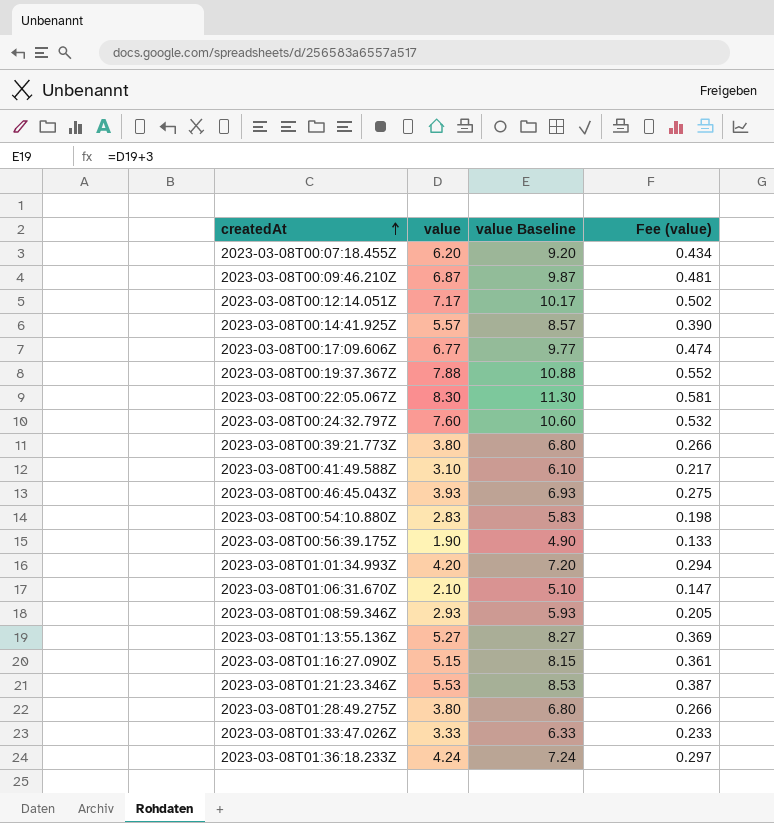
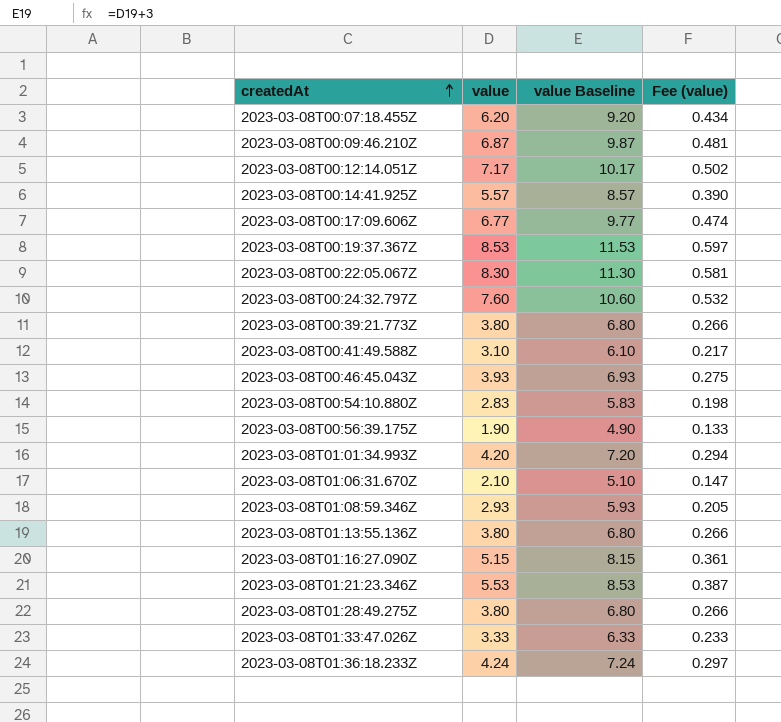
2023-03-08T00:19:37.367Z | value: 7.88 -> 8.53
2023-03-08T00:19:37.367Z | value Baseline: 10.88 -> 11.53
2023-03-08T00:19:37.367Z | Fee (value): 0.552 -> 0.597
2023-03-08T01:13:55.136Z | value: 5.27 -> 3.80
2023-03-08T01:13:55.136Z | value Baseline: 8.27 -> 6.80
2023-03-08T01:13:55.136Z | Fee (value): 0.369 -> 0.266

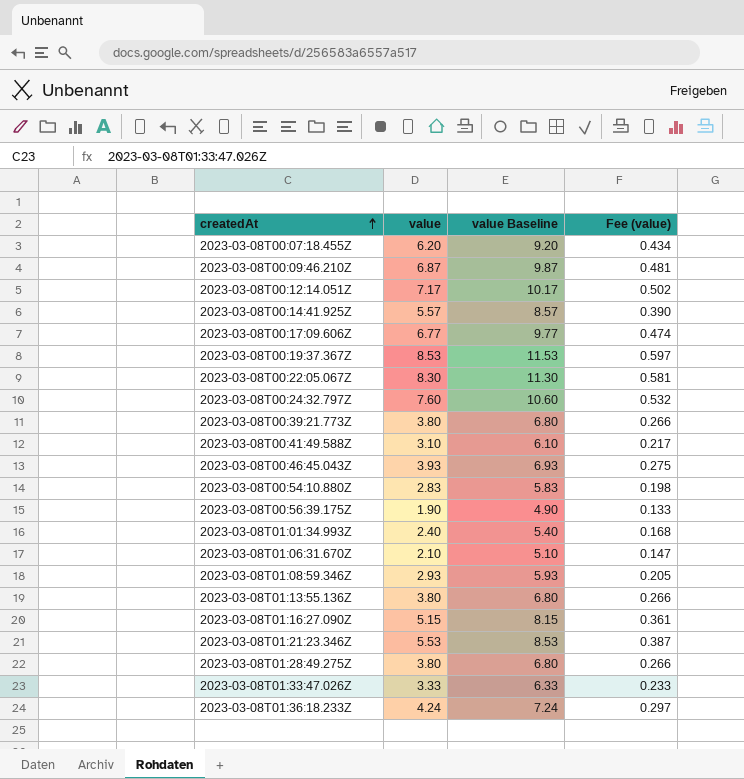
2023-03-08T01:01:34.993Z | value: 4.20 -> 2.40
2023-03-08T01:01:34.993Z | value Baseline: 7.20 -> 5.40
2023-03-08T01:01:34.993Z | Fee (value): 0.294 -> 0.168

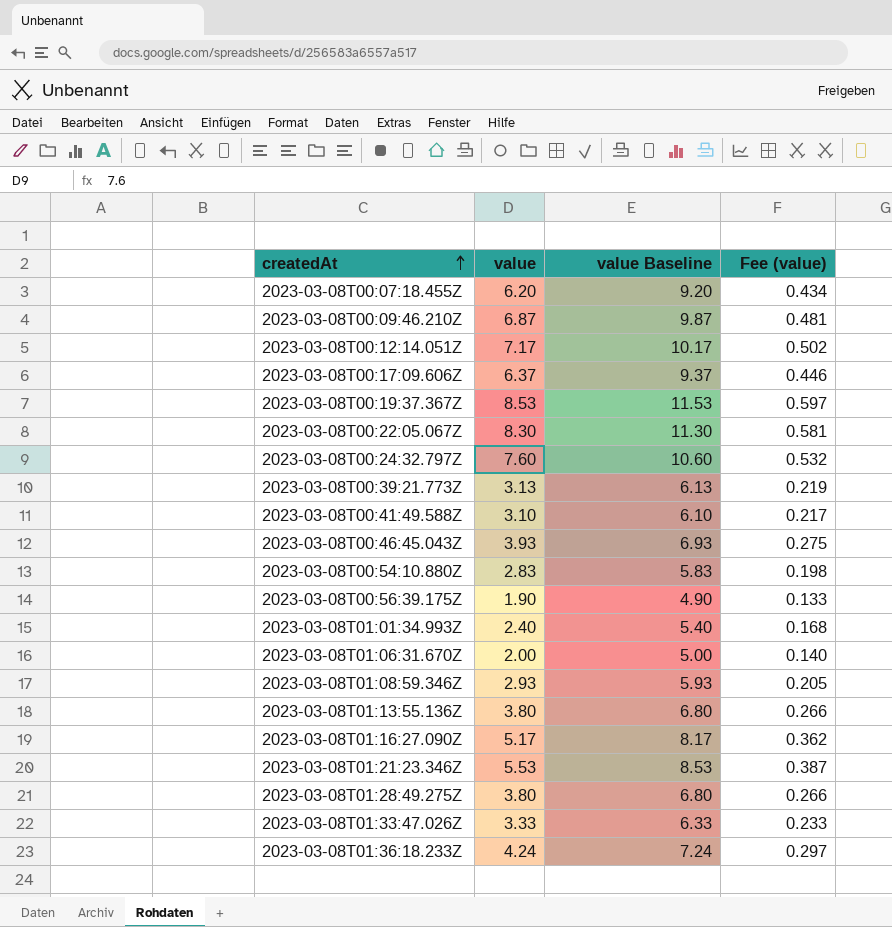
row 2023-03-08T00:14:41.925Z: 5.57 | 8.57 | 0.390 -> none
2023-03-08T00:17:09.606Z | value: 6.77 -> 6.37
2023-03-08T00:17:09.606Z | value Baseline: 9.77 -> 9.37
2023-03-08T00:17:09.606Z | Fee (value): 0.474 -> 0.446
2023-03-08T00:39:21.773Z | value: 3.80 -> 3.13
2023-03-08T00:39:21.773Z | value Baseline: 6.80 -> 6.13
2023-03-08T00:39:21.773Z | Fee (value): 0.266 -> 0.219
2023-03-08T01:06:31.670Z | value: 2.10 -> 2.00
2023-03-08T01:06:31.670Z | value Baseline: 5.10 -> 5.00
2023-03-08T01:06:31.670Z | Fee (value): 0.147 -> 0.140
2023-03-08T01:16:27.090Z | value: 5.15 -> 5.17
2023-03-08T01:16:27.090Z | value Baseline: 8.15 -> 8.17
2023-03-08T01:16:27.090Z | Fee (value): 0.361 -> 0.362

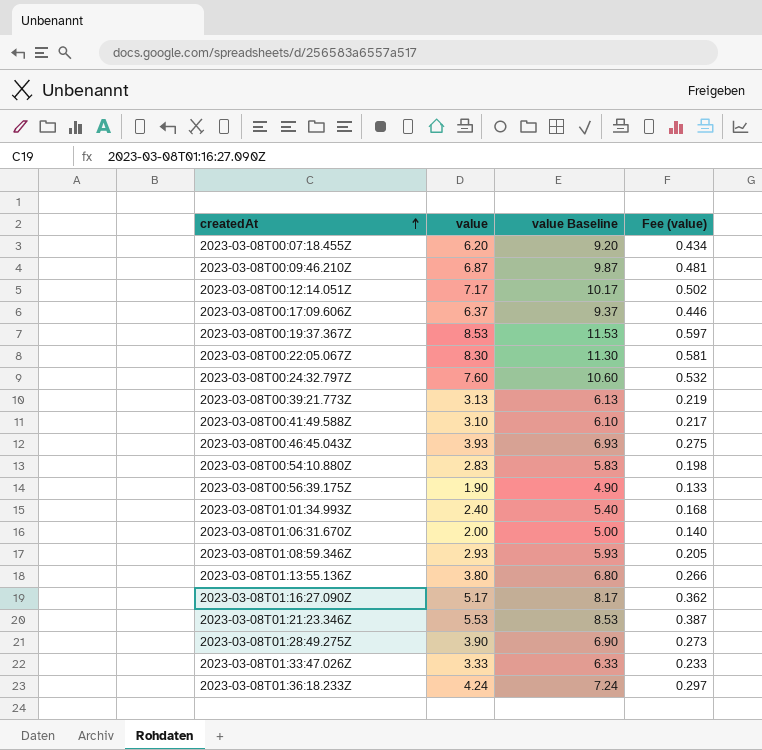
2023-03-08T01:28:49.275Z | value: 3.80 -> 3.90
2023-03-08T01:28:49.275Z | value Baseline: 6.80 -> 6.90
2023-03-08T01:28:49.275Z | Fee (value): 0.266 -> 0.273

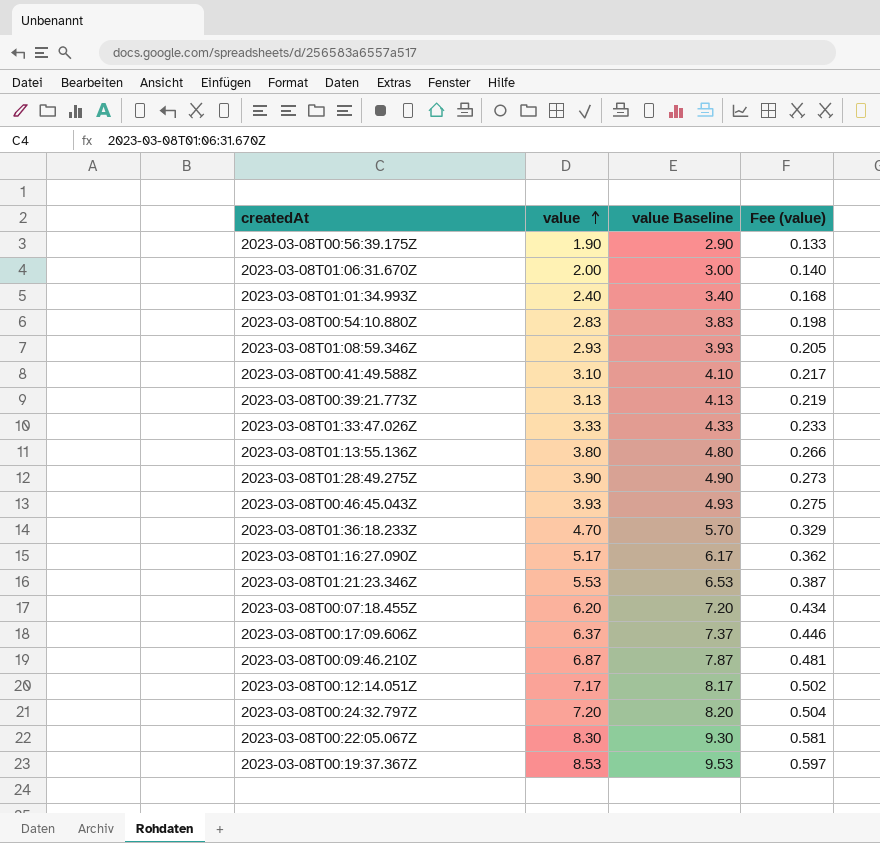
row order: createdAt ascending -> value ascending
column value Baseline | formula: [value] + 3 -> [value] + 1
2023-03-08T01:36:18.233Z | value: 4.24 -> 4.70
2023-03-08T01:36:18.233Z | Fee (value): 0.297 -> 0.329
2023-03-08T00:24:32.797Z | value: 7.60 -> 7.20
2023-03-08T00:24:32.797Z | Fee (value): 0.532 -> 0.504

